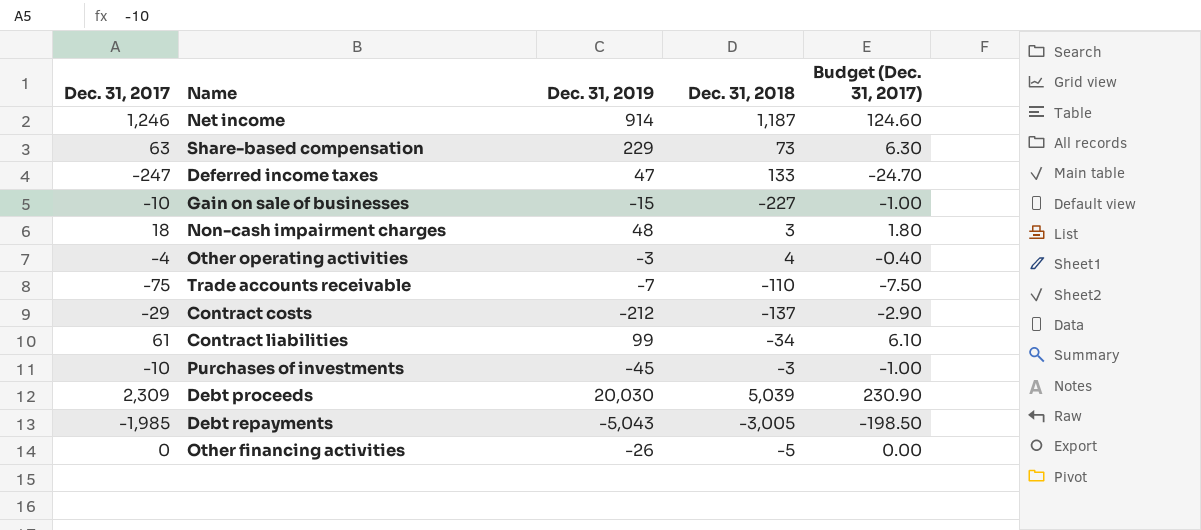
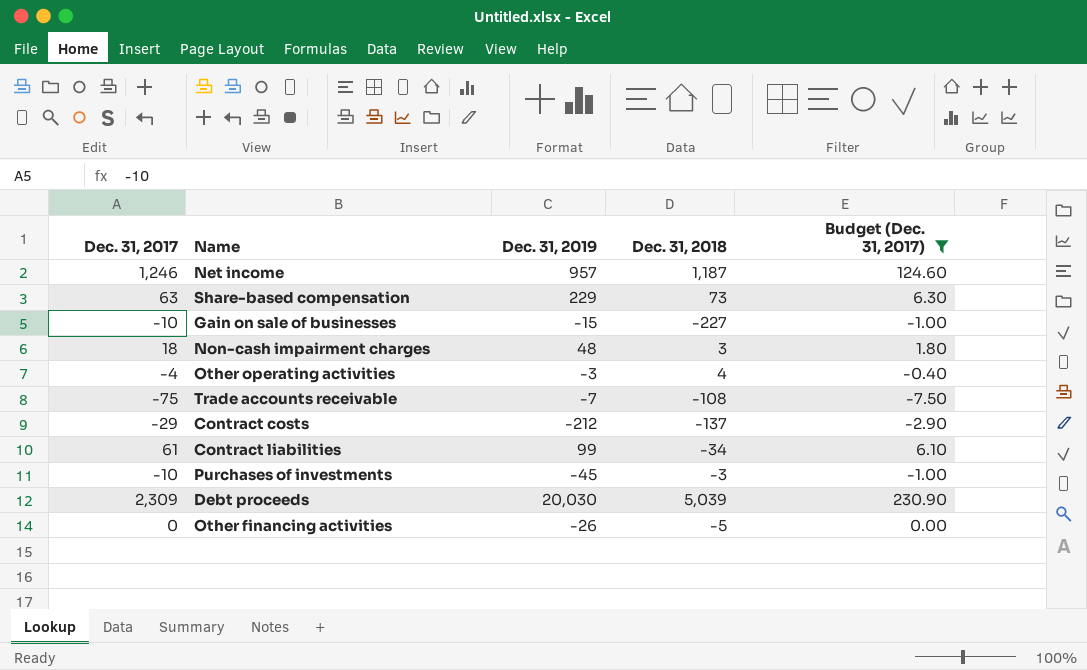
filter: none -> Budget (Dec. 31, 2017) >= -7.50
Net income | Dec. 31, 2019: 914 -> 957
Trade accounts receivable | Dec. 31, 2018: -110 -> -108

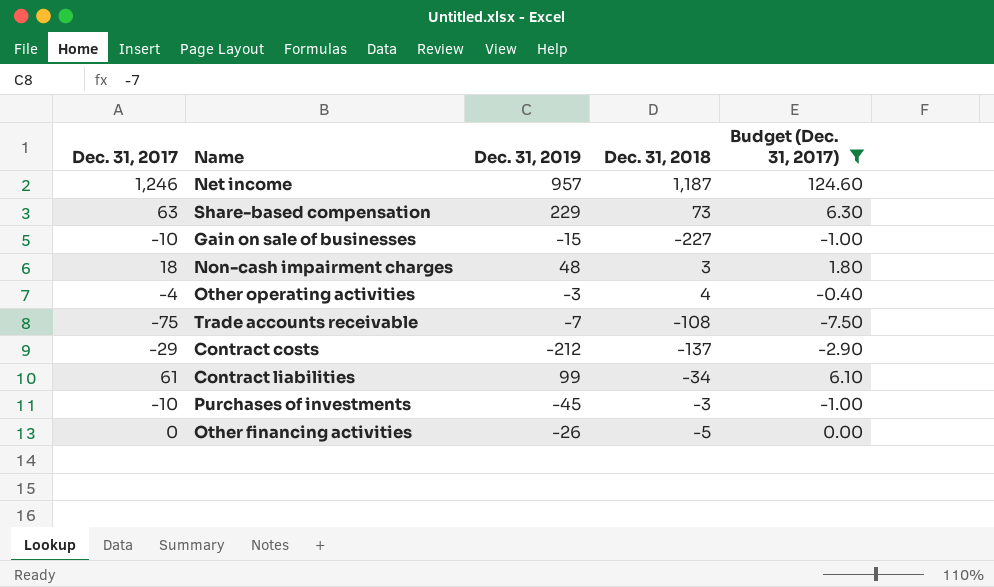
row Debt proceeds: 2,309 | 20,030 | 5,039 | 230.90 -> none

